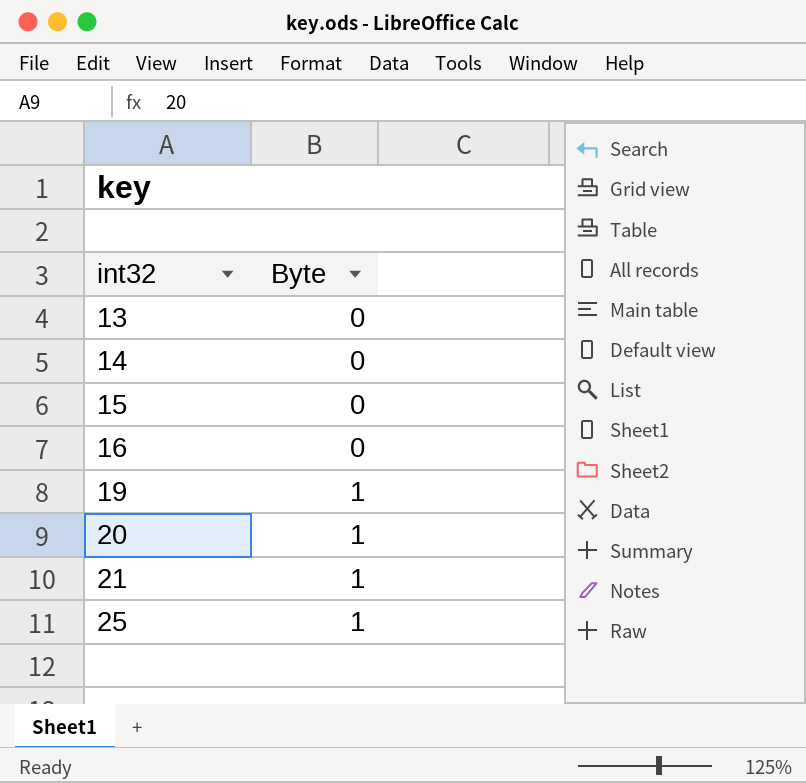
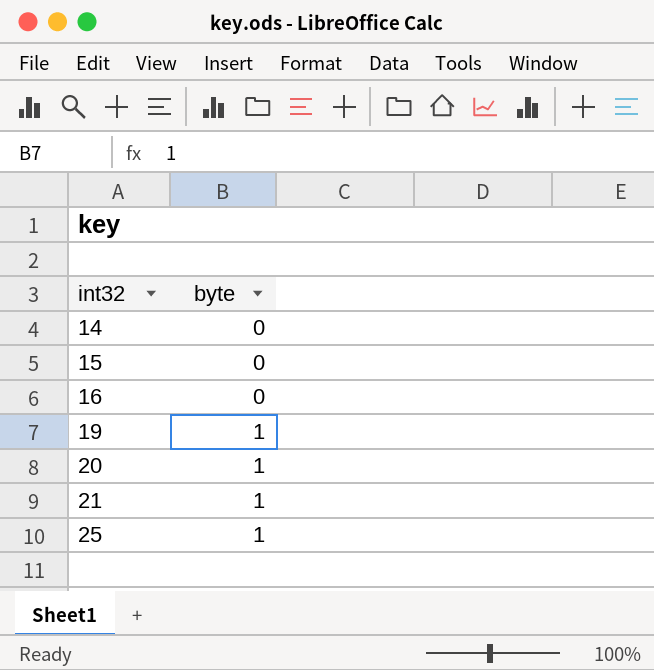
column name: Byte -> byte
row 13: 0 -> none

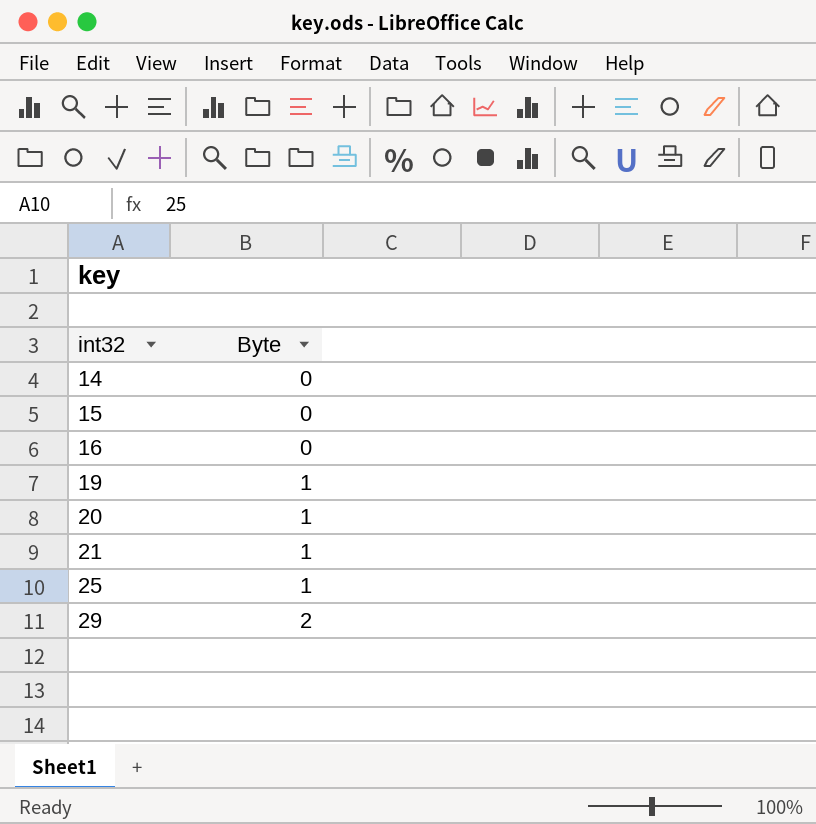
column name: byte -> Byte
row 29: none -> 2

